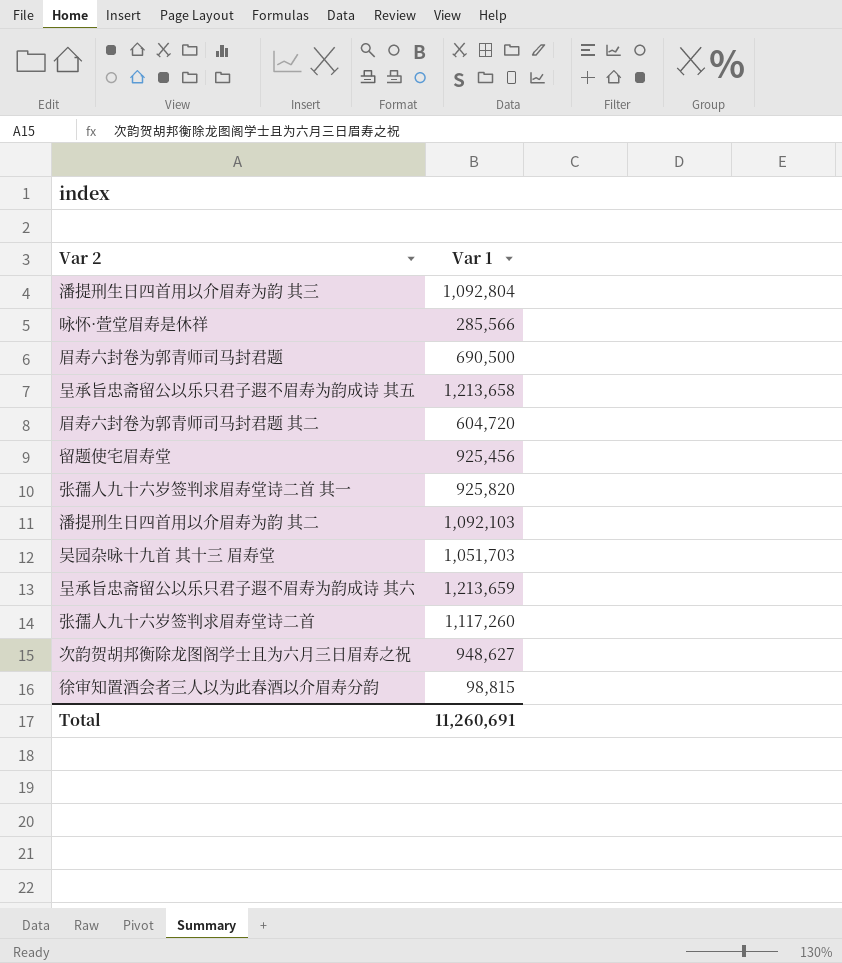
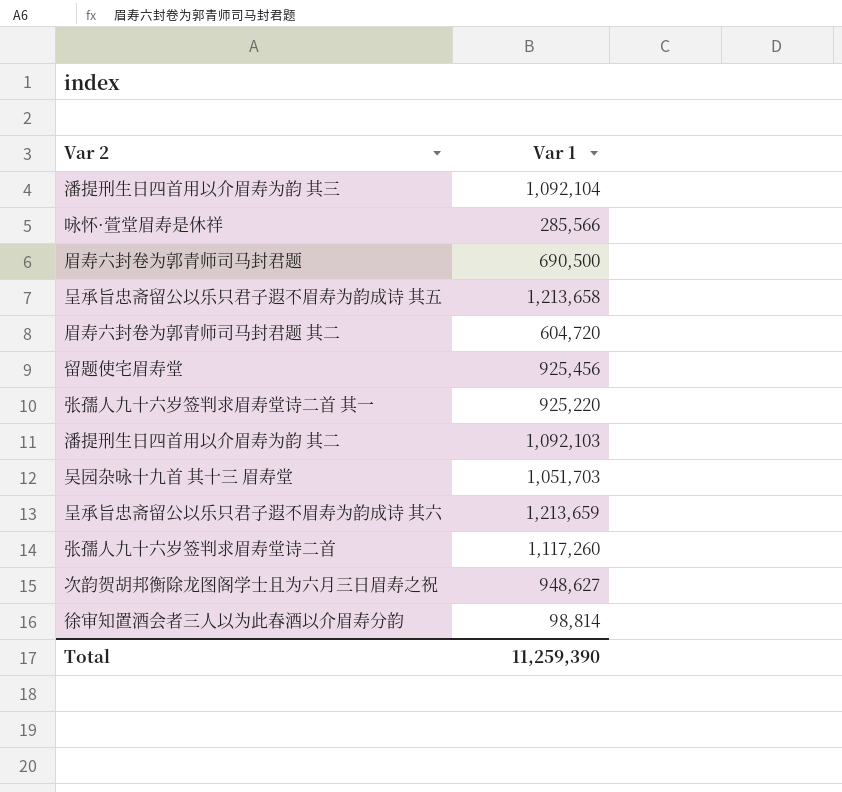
潘提刑生日四首用以介眉寿为韵 其三 | Var 1: 1,092,804 -> 1,092,104
张孺人九十六岁签判求眉寿堂诗二首 其一 | Var 1: 925,820 -> 925,220
徐审知置酒会者三人以为此春酒以介眉寿分韵 | Var 1: 98,815 -> 98,814
Total | Var 1: 11,260,691 -> 11,259,390

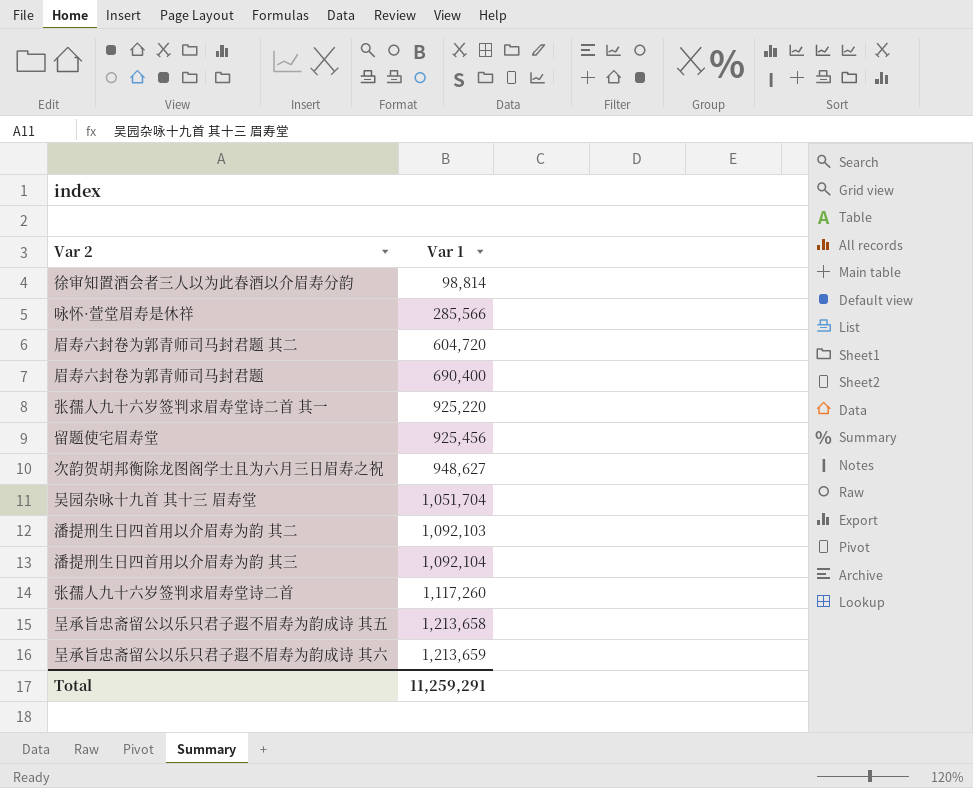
row order: none -> Var 1 ascending
眉寿六封卷为郭青师司马封君题 | Var 1: 690,500 -> 690,400
吴园杂咏十九首 其十三 眉寿堂 | Var 1: 1,051,703 -> 1,051,704
Total | Var 1: 11,259,390 -> 11,259,291

